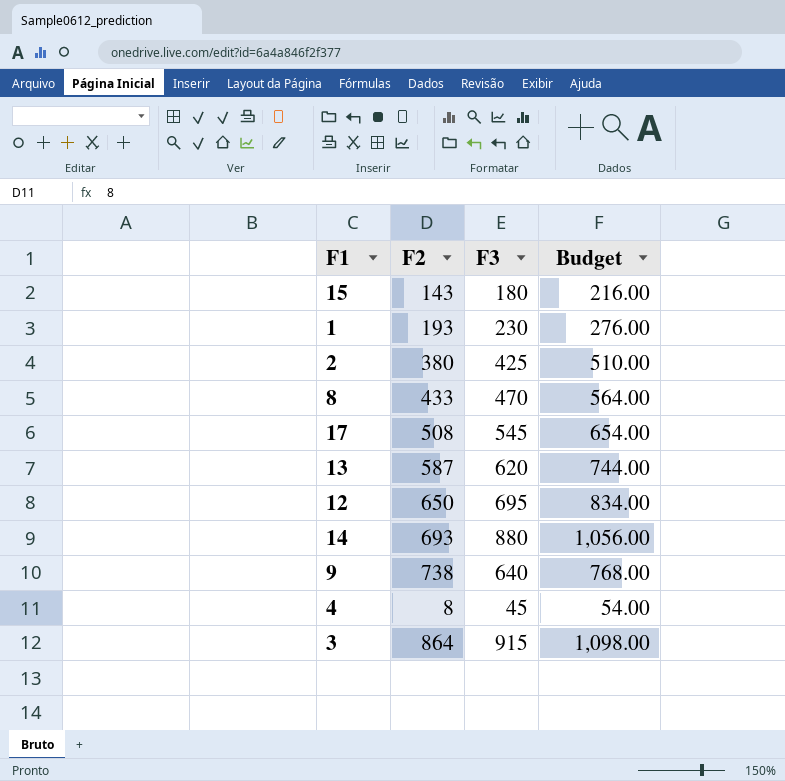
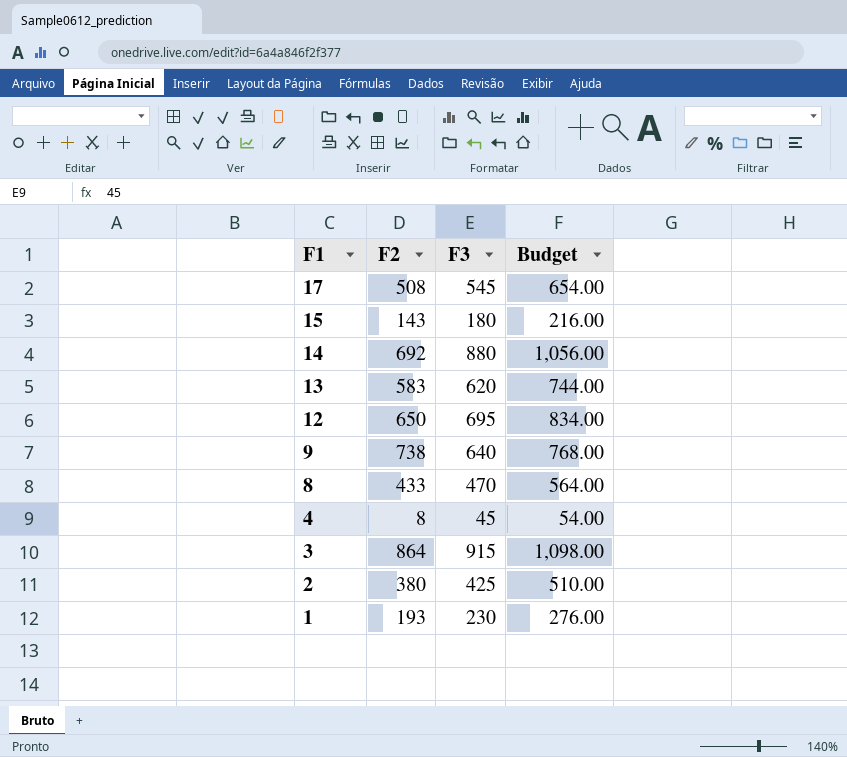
row order: none -> F1 descending
14 | F2: 693 -> 692
13 | F2: 587 -> 583

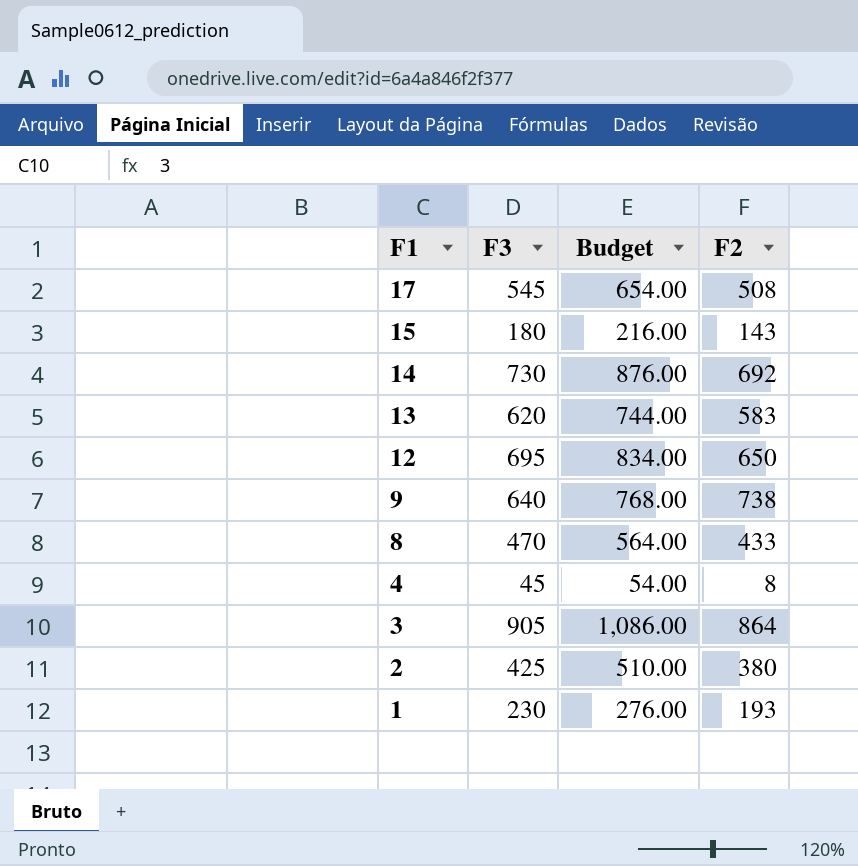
column F2 | position: 2 -> 4
14 | F3: 880 -> 730
14 | Budget: 1,056.00 -> 876.00
3 | F3: 915 -> 905
3 | Budget: 1,098.00 -> 1,086.00

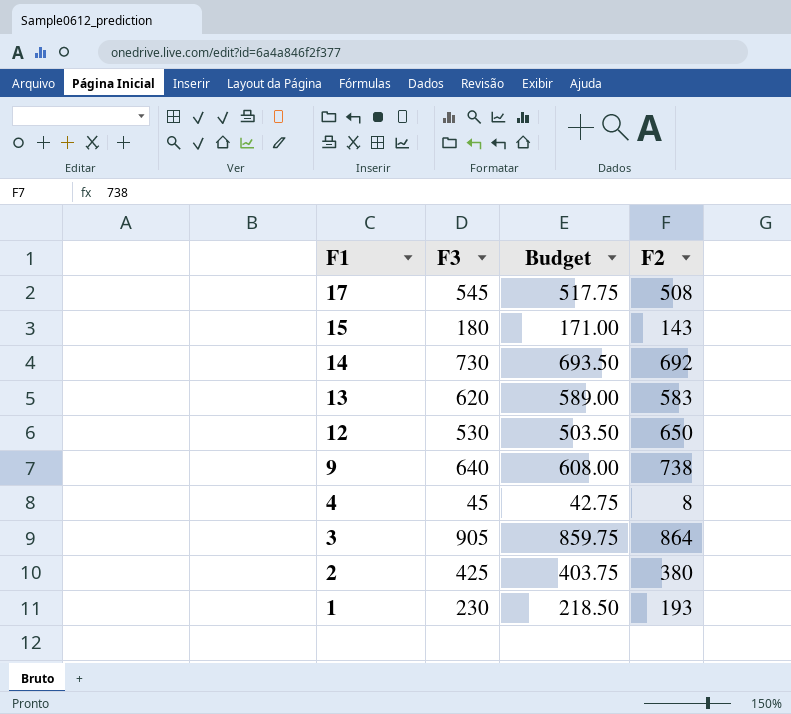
column Budget | formula: [F3] * 1.2 -> [F3] * 0.95
row 8: 470 | 564.00 | 433 -> none
12 | F3: 695 -> 530

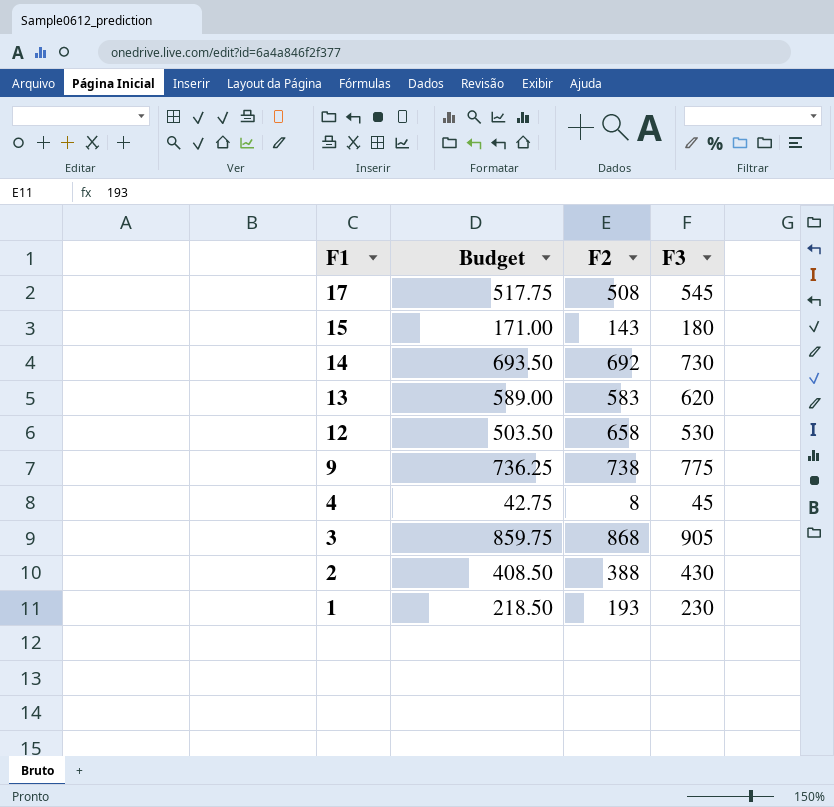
column F3 | position: 2 -> 4
12 | F2: 650 -> 658
9 | Budget: 608.00 -> 736.25
9 | F3: 640 -> 775
3 | F2: 864 -> 868
2 | Budget: 403.75 -> 408.50
2 | F2: 380 -> 388
2 | F3: 425 -> 430

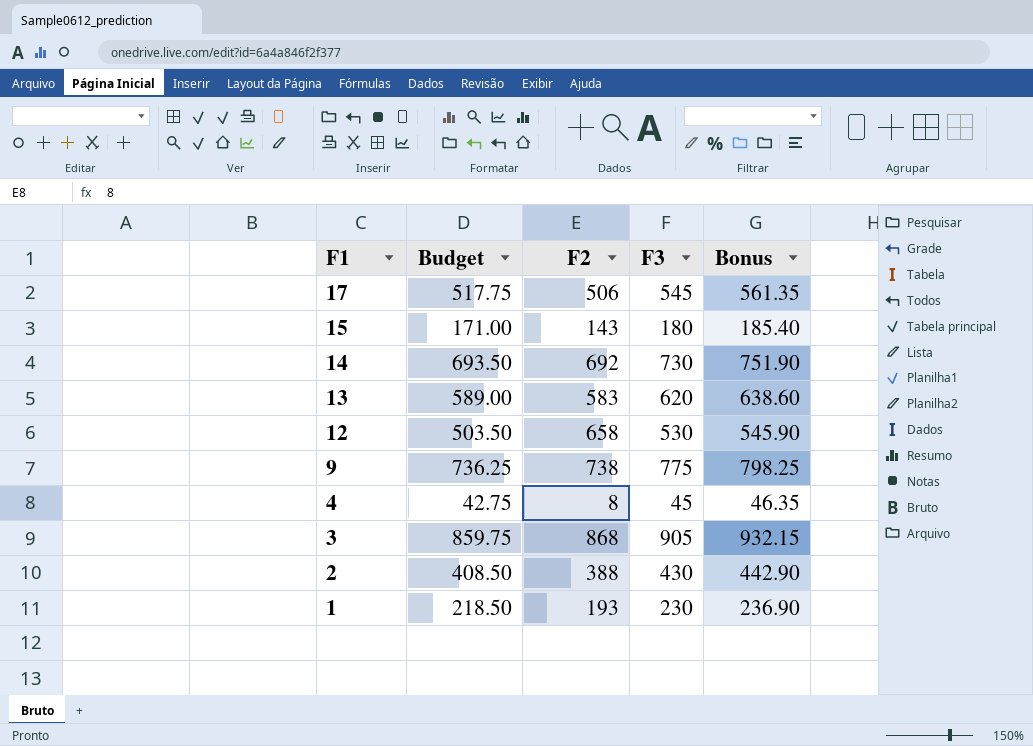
column Bonus | formula: none -> [F3] * 1.03
17 | F2: 508 -> 506

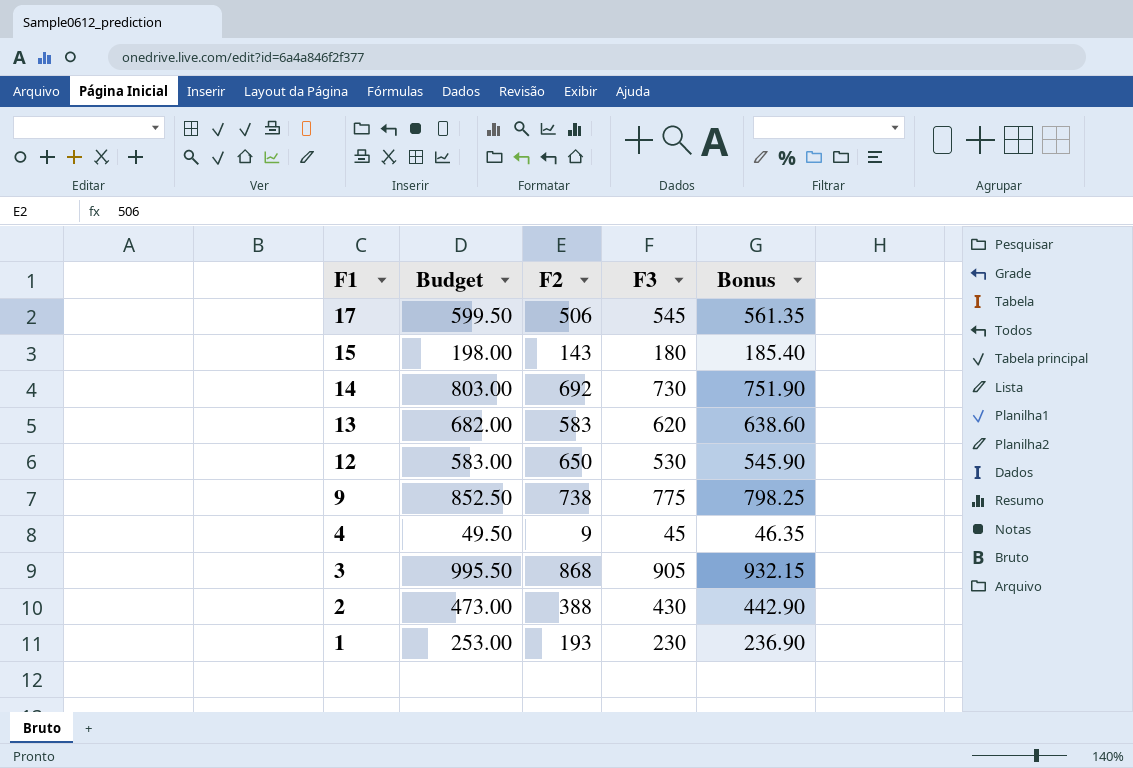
column Budget | formula: [F3] * 0.95 -> [F3] * 1.1
12 | F2: 658 -> 650
4 | F2: 8 -> 9

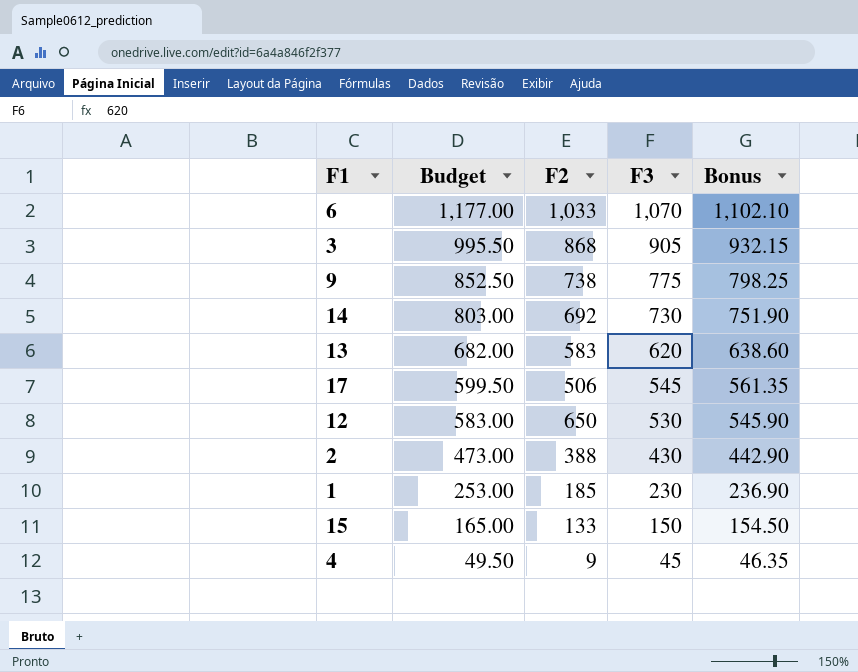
row order: F1 descending -> Budget descending
row 6: none -> 1,177.00 | 1,033 | 1,070 | 1,102.10
1 | F2: 193 -> 185
15 | Budget: 198.00 -> 165.00
15 | F2: 143 -> 133
15 | F3: 180 -> 150
15 | Bonus: 185.40 -> 154.50

